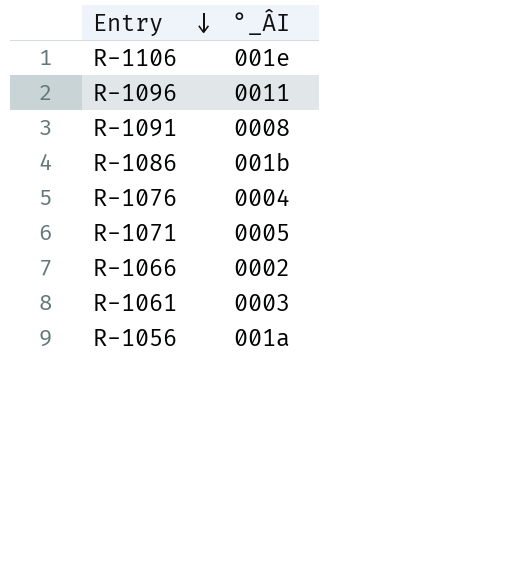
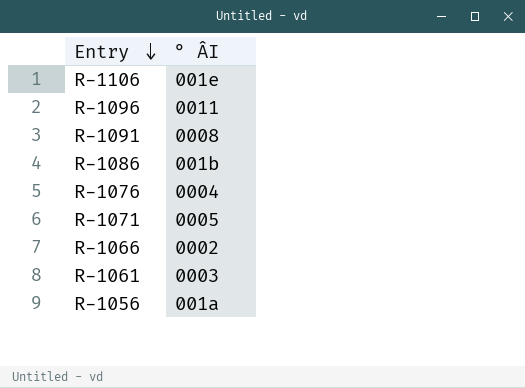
column name: °_ÂI -> ° ÂI

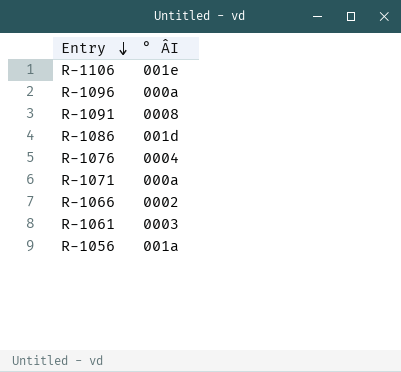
R-1096 | ° ÂI: 0011 -> 000a
R-1086 | ° ÂI: 001b -> 001d
R-1071 | ° ÂI: 0005 -> 000a

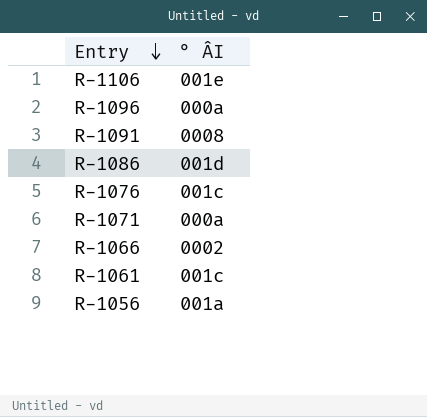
R-1076 | ° ÂI: 0004 -> 001c
R-1061 | ° ÂI: 0003 -> 001c

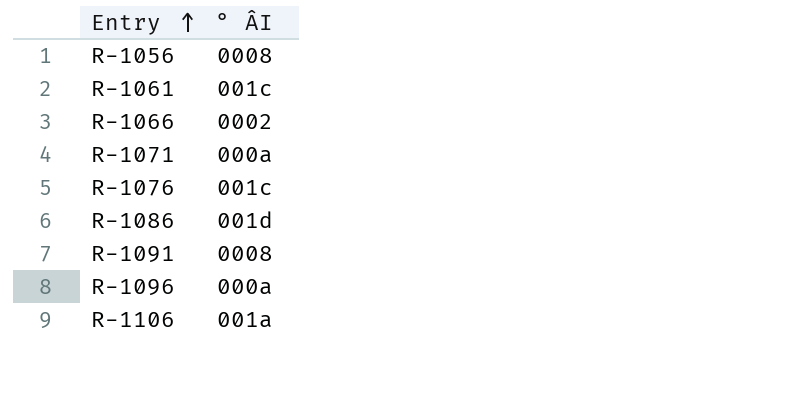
row order: Entry descending -> Entry ascending
R-1056 | ° ÂI: 001a -> 0008
R-1106 | ° ÂI: 001e -> 001a

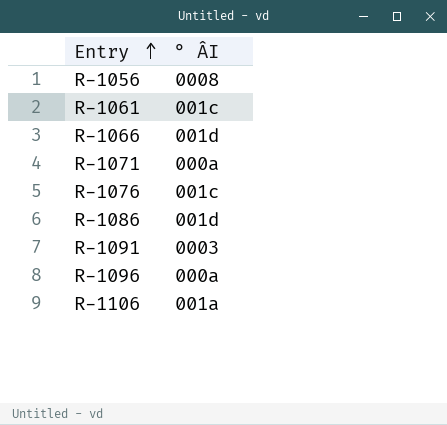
R-1066 | ° ÂI: 0002 -> 001d
R-1091 | ° ÂI: 0008 -> 0003

